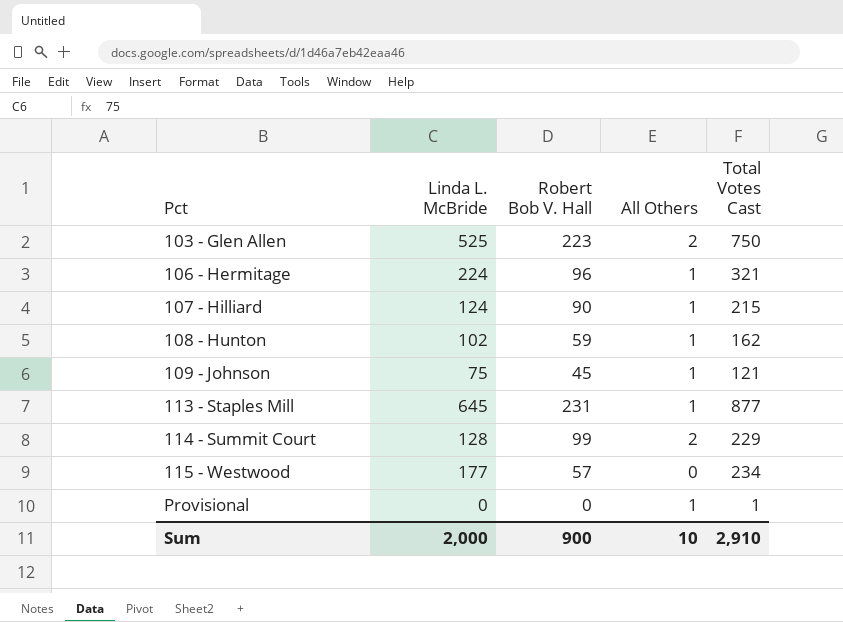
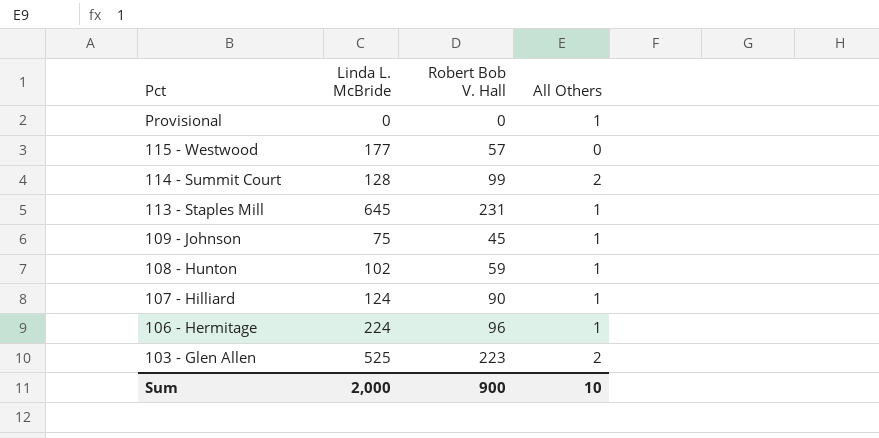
row order: Pct ascending -> Pct descending
column Total Votes Cast | formula: [Linda L. McBride] + [Robert Bob V. Hall] + [All Others] -> none

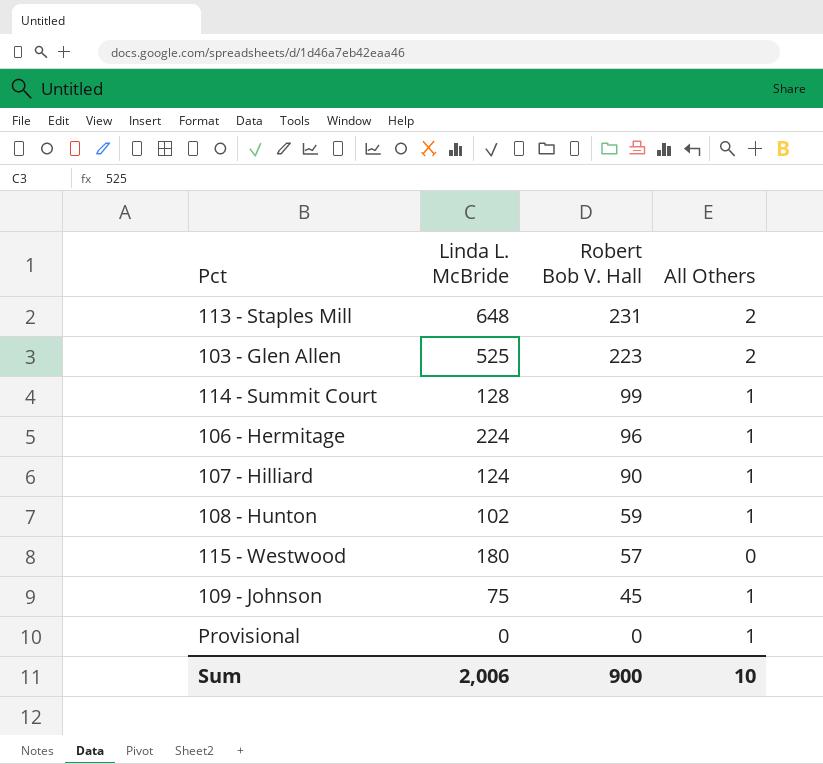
row order: Pct descending -> Robert Bob V. Hall descending
113 - Staples Mill | Linda L. McBride: 645 -> 648
113 - Staples Mill | All Others: 1 -> 2
114 - Summit Court | All Others: 2 -> 1
115 - Westwood | Linda L. McBride: 177 -> 180
Sum | Linda L. McBride: 2,000 -> 2,006

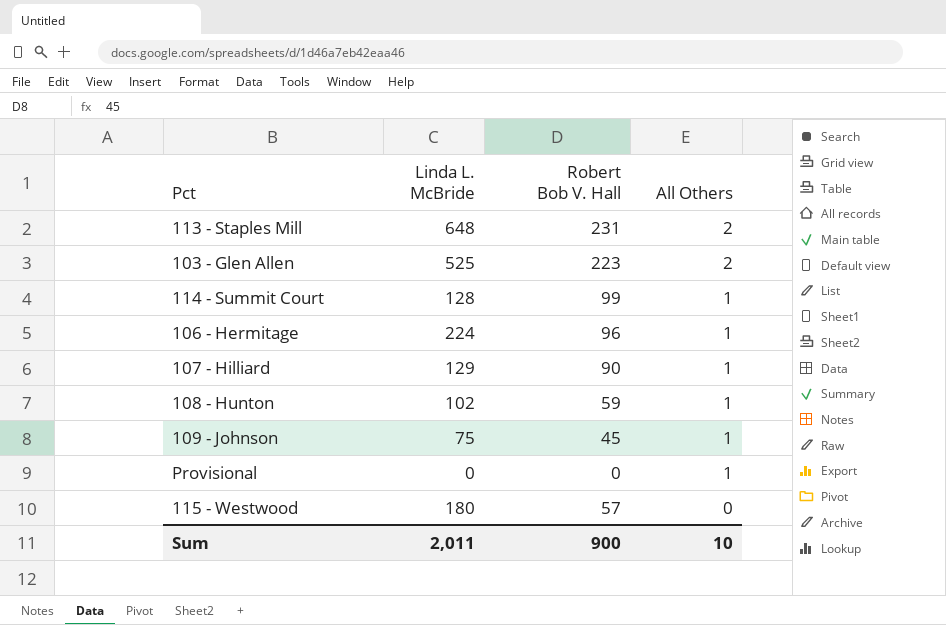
row order: Robert Bob V. Hall descending -> All Others descending
107 - Hilliard | Linda L. McBride: 124 -> 129
Sum | Linda L. McBride: 2,006 -> 2,011

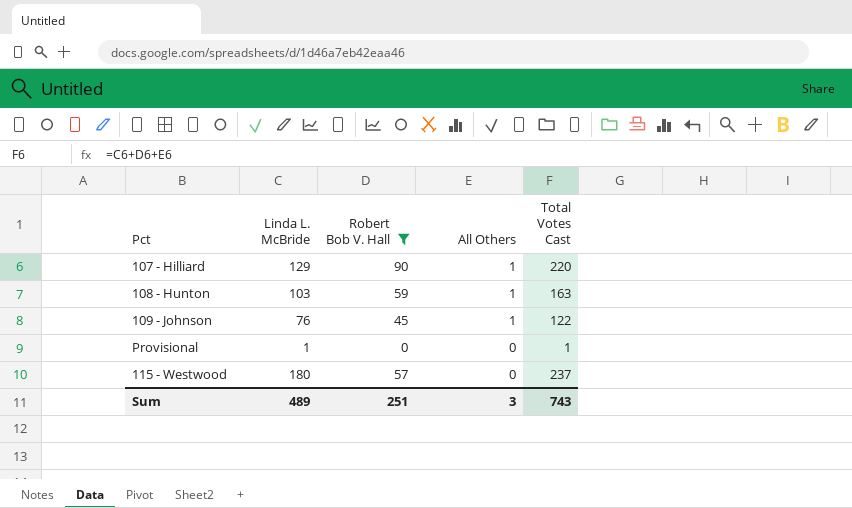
filter: none -> Robert Bob V. Hall <= 90
column Total Votes Cast | formula: none -> [Linda L. McBride] + [Robert Bob V. Hall] + [All Others]
108 - Hunton | Linda L. McBride: 102 -> 103
109 - Johnson | Linda L. McBride: 75 -> 76
Provisional | Linda L. McBride: 0 -> 1
Provisional | All Others: 1 -> 0
Sum | Linda L. McBride: 2,011 -> 489
Sum | Robert Bob V. Hall: 900 -> 251
Sum | All Others: 10 -> 3

